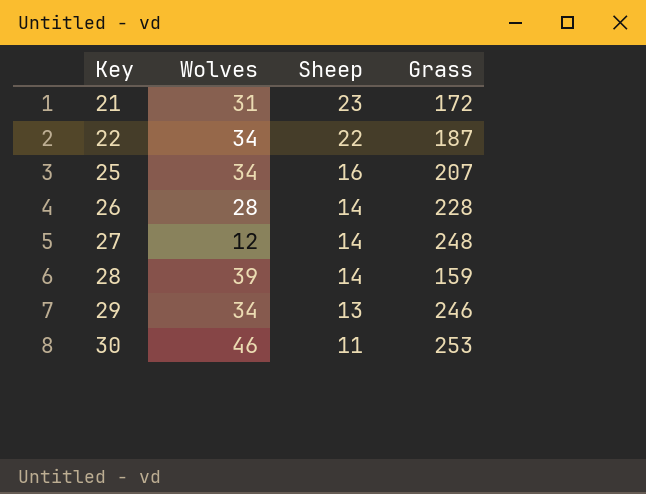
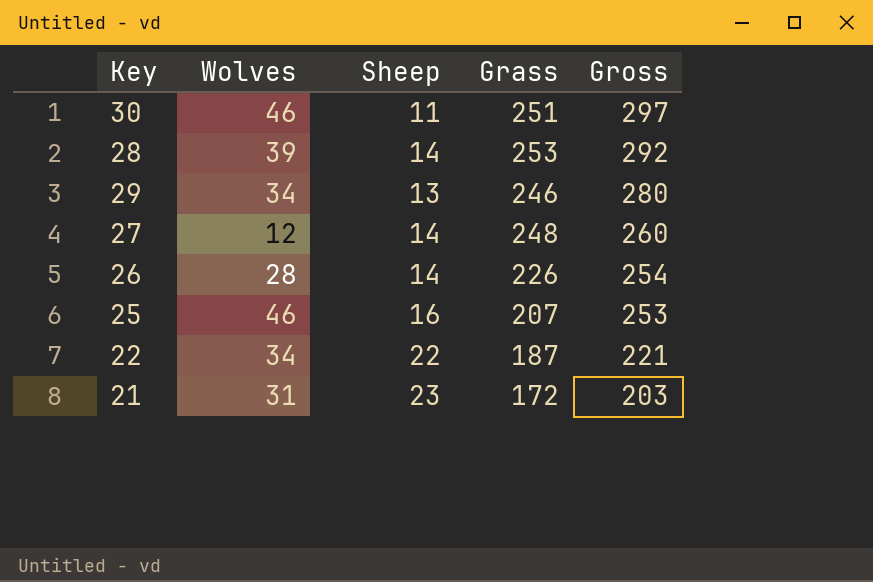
row order: Key ascending -> Gross descending
column Gross | formula: none -> [Wolves] + [Grass]
30 | Grass: 253 -> 251
28 | Grass: 159 -> 253
26 | Grass: 228 -> 226
25 | Wolves: 34 -> 46

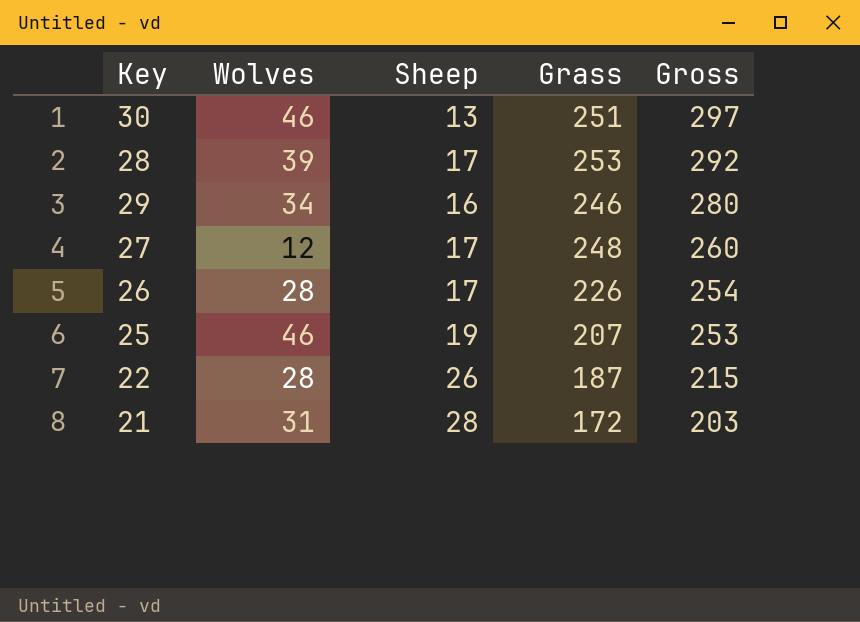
30 | Sheep: 11 -> 13
28 | Sheep: 14 -> 17
29 | Sheep: 13 -> 16
27 | Sheep: 14 -> 17
26 | Sheep: 14 -> 17
25 | Sheep: 16 -> 19
22 | Wolves: 34 -> 28
22 | Sheep: 22 -> 26
22 | Gross: 221 -> 215
21 | Sheep: 23 -> 28

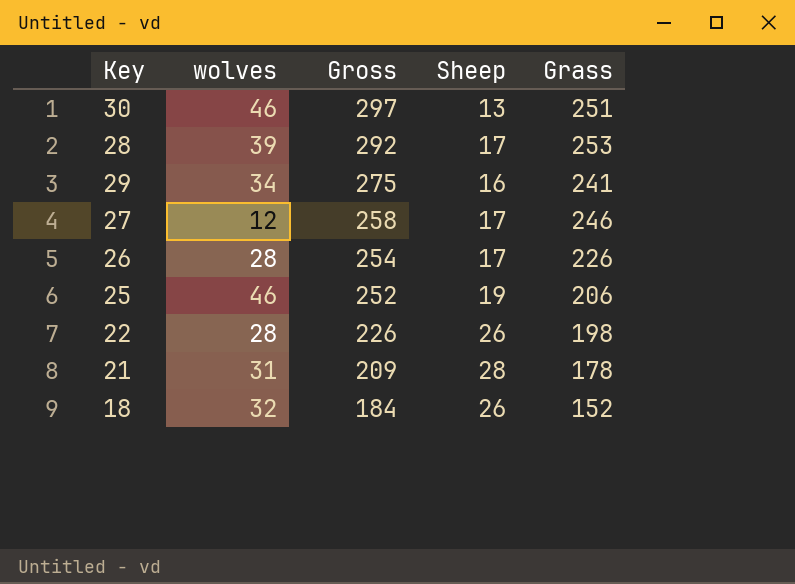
column name: Wolves -> wolves
column Gross | position: 5 -> 3
29 | Gross: 280 -> 275
29 | Grass: 246 -> 241
27 | Gross: 260 -> 258
27 | Grass: 248 -> 246
25 | Gross: 253 -> 252
25 | Grass: 207 -> 206
22 | Gross: 215 -> 226
22 | Grass: 187 -> 198
21 | Gross: 203 -> 209
21 | Grass: 172 -> 178
row 18: none -> 32 | 184 | 26 | 152

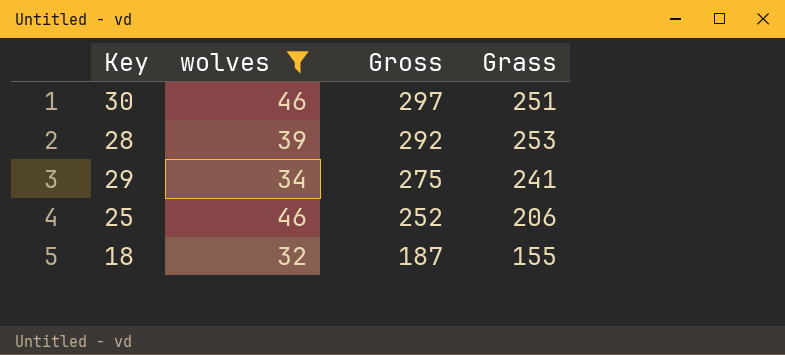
filter: none -> wolves >= 32
column Sheep | position: 4 -> none
18 | Gross: 184 -> 187
18 | Grass: 152 -> 155

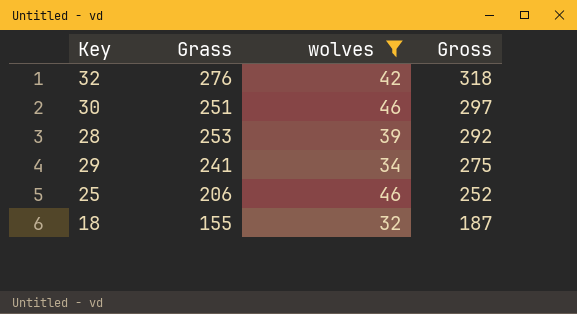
column Grass | position: 4 -> 2
row 32: none -> 276 | 42 | 318

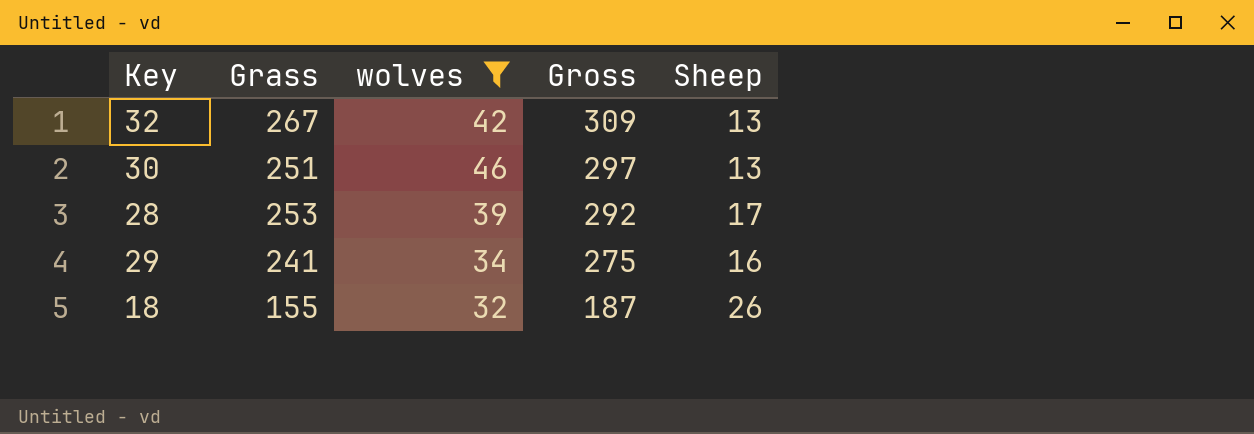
column Sheep | position: none -> 5
row 25: 206 | 46 | 252 -> none
32 | Grass: 276 -> 267
32 | Gross: 318 -> 309

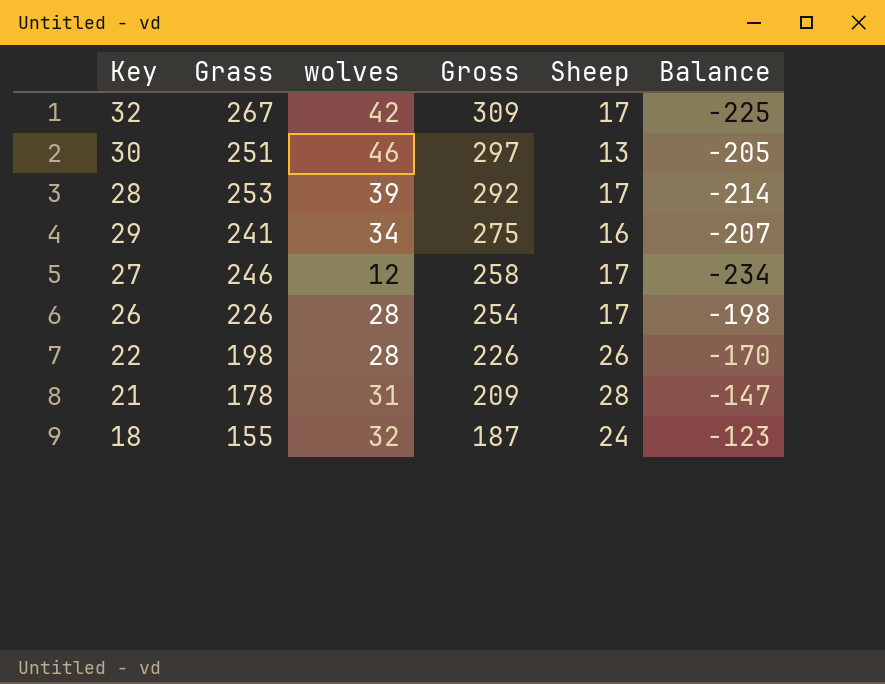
filter: wolves >= 32 -> none
column Balance | formula: none -> [wolves] - [Grass]
32 | Sheep: 13 -> 17
18 | Sheep: 26 -> 24

